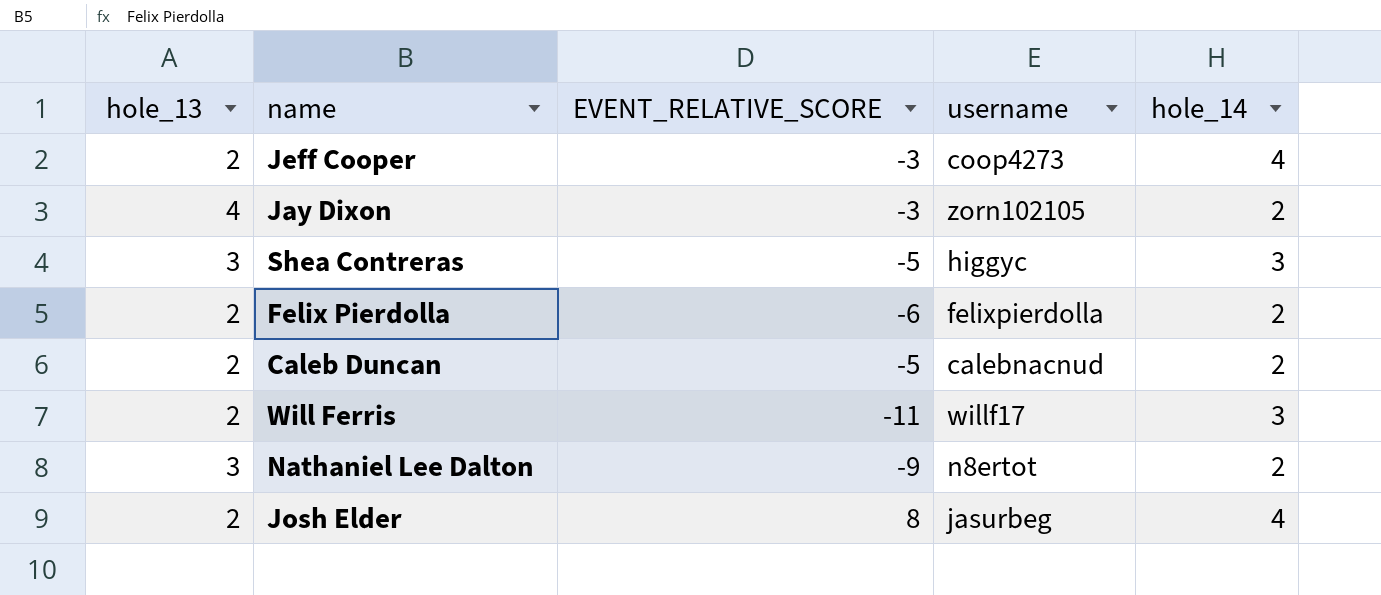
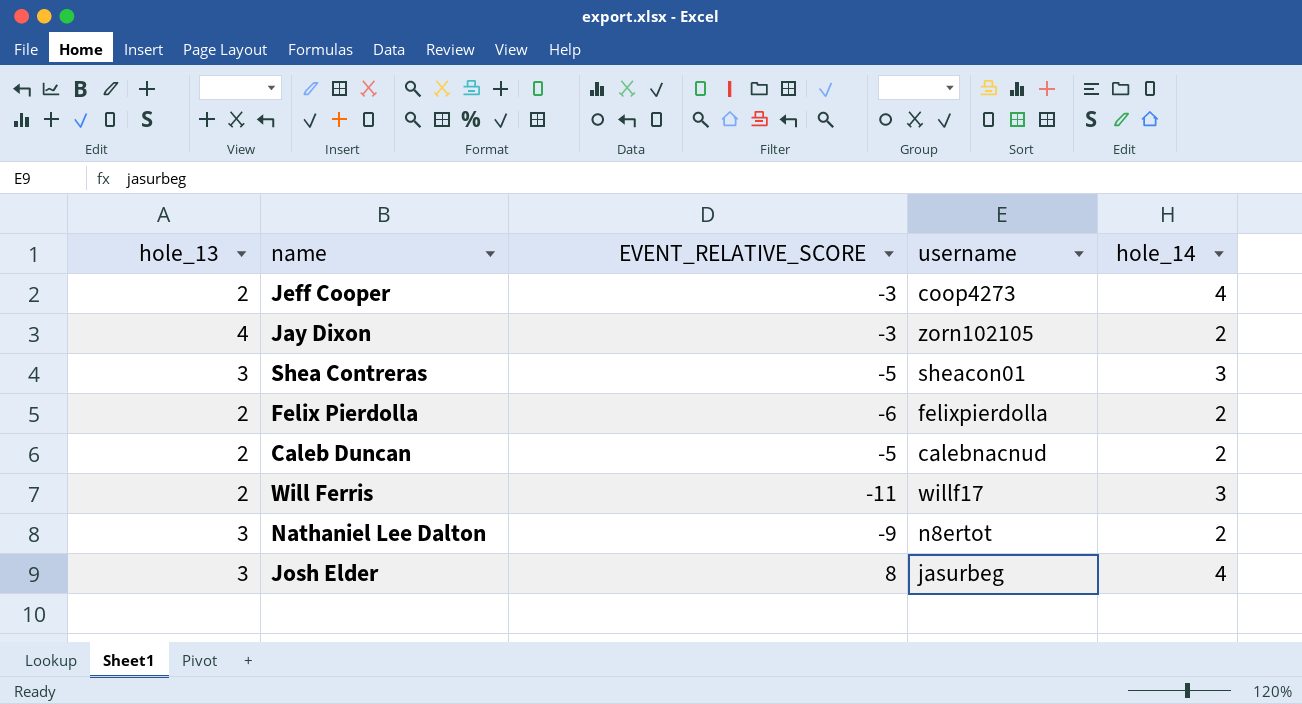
Shea Contreras | username: higgyc -> sheacon01
Josh Elder | hole_13: 2 -> 3

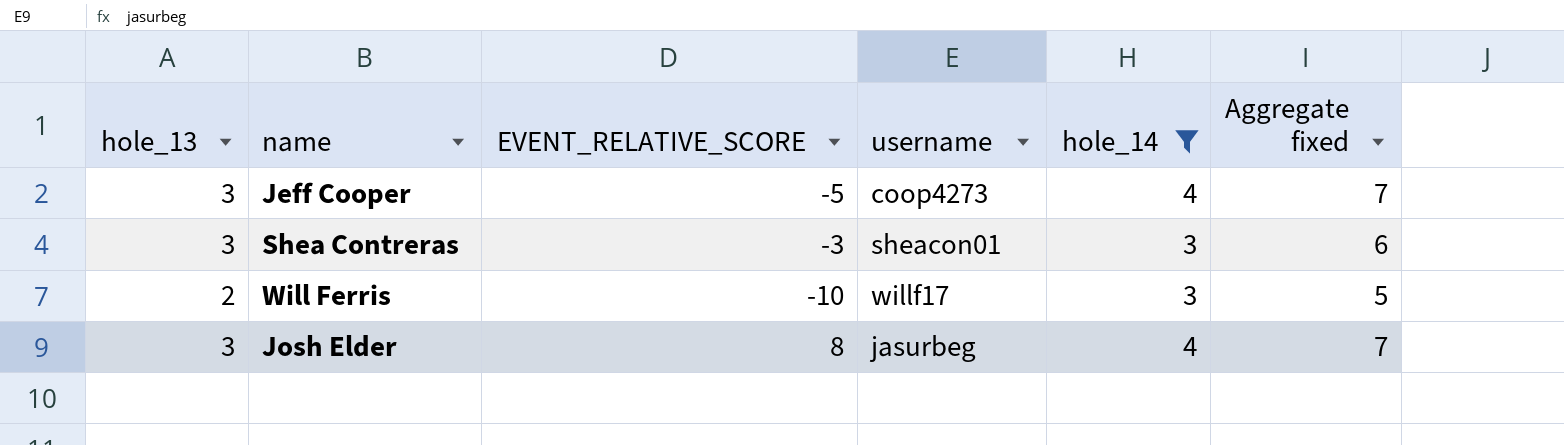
filter: none -> hole_14 != 2
column Aggregate fixed | formula: none -> [hole_13] + [hole_14]
Jeff Cooper | hole_13: 2 -> 3
Jeff Cooper | EVENT_RELATIVE_SCORE: -3 -> -5
Shea Contreras | EVENT_RELATIVE_SCORE: -5 -> -3
Will Ferris | EVENT_RELATIVE_SCORE: -11 -> -10

